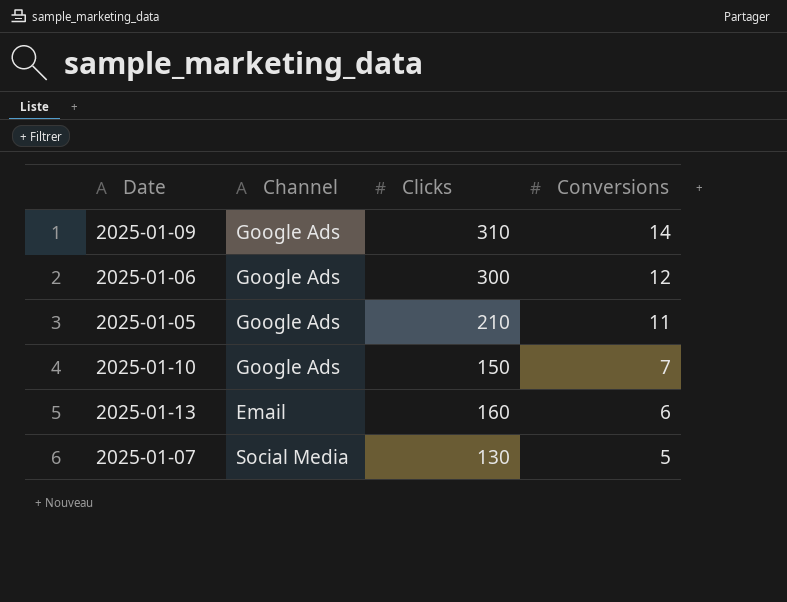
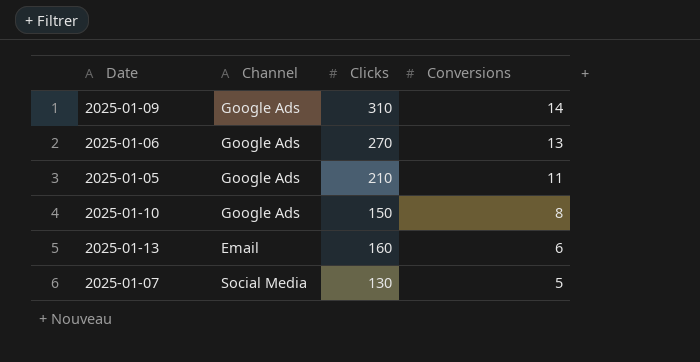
2025-01-06 | Clicks: 300 -> 270
2025-01-06 | Conversions: 12 -> 13
2025-01-10 | Conversions: 7 -> 8

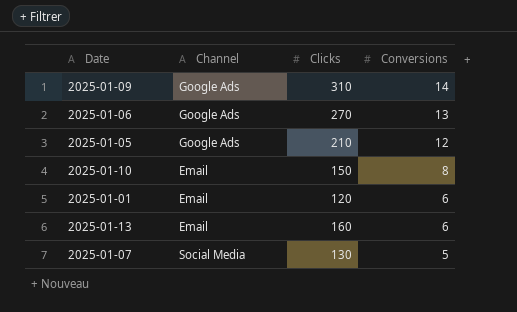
2025-01-05 | Conversions: 11 -> 12
2025-01-10 | Channel: Google Ads -> Email
row 2025-01-01: none -> Email | 120 | 6

